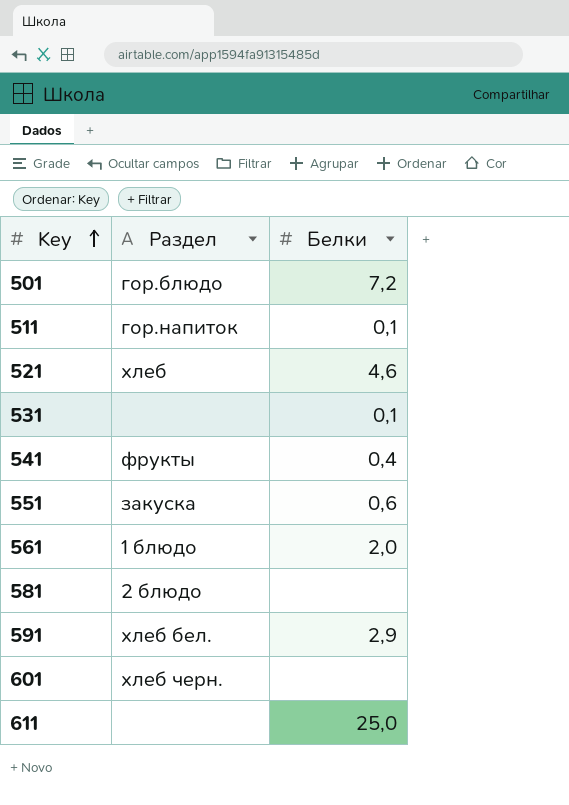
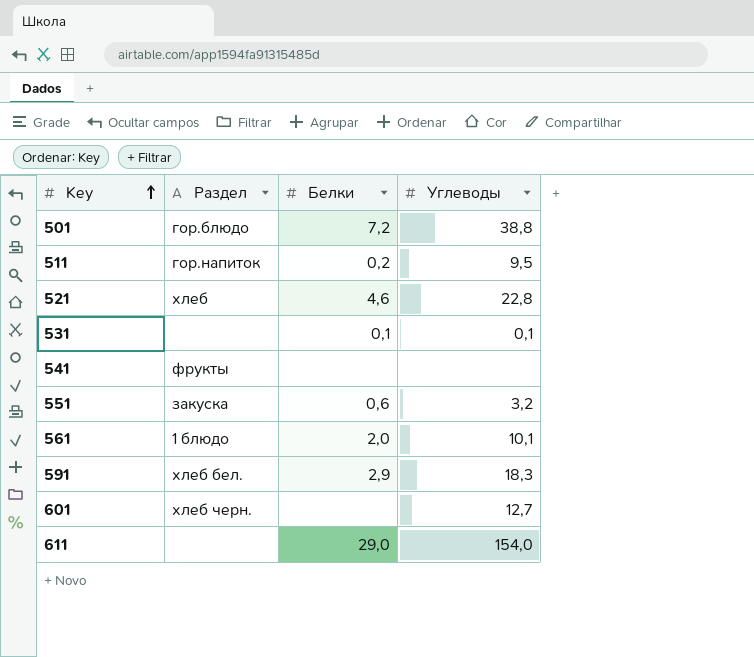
column Углеводы | position: none -> 4
row 581: 2 блюдо | none -> none
511 | Белки: 0,1 -> 0,2
541 | Белки: 0,4 -> none
611 | Белки: 25,0 -> 29,0

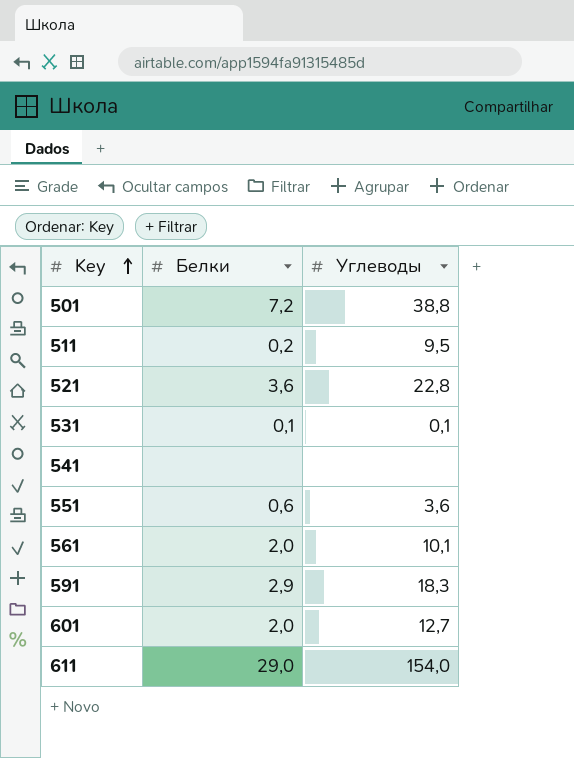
column Раздел | position: 2 -> none
521 | Белки: 4,6 -> 3,6
551 | Углеводы: 3,2 -> 3,6
601 | Белки: none -> 2,0

